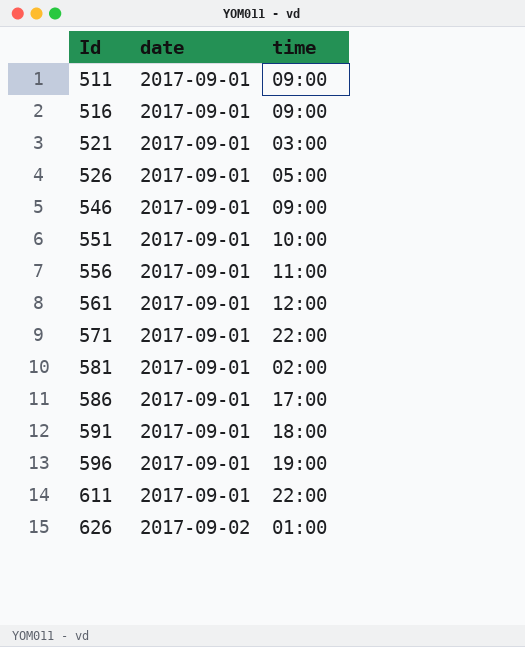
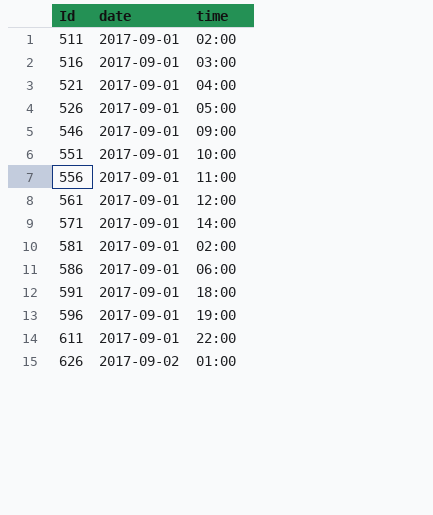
511 | time: 09:00 -> 02:00
516 | time: 09:00 -> 03:00
521 | time: 03:00 -> 04:00
571 | time: 22:00 -> 14:00
586 | time: 17:00 -> 06:00

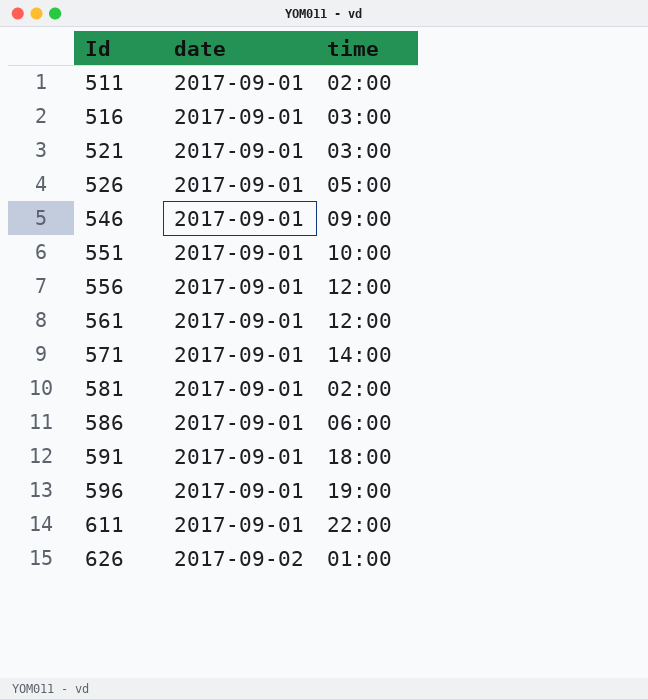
521 | time: 04:00 -> 03:00
556 | time: 11:00 -> 12:00

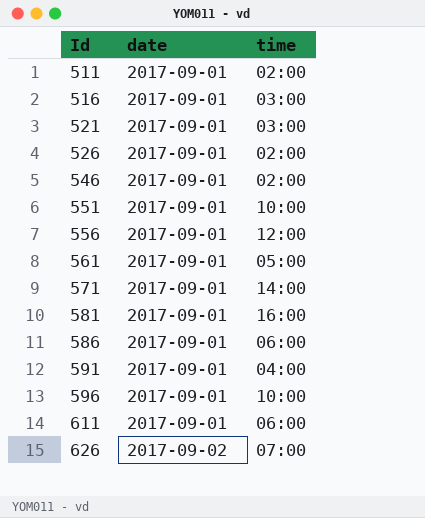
526 | time: 05:00 -> 02:00
546 | time: 09:00 -> 02:00
561 | time: 12:00 -> 05:00
581 | time: 02:00 -> 16:00
591 | time: 18:00 -> 04:00
596 | time: 19:00 -> 10:00
611 | time: 22:00 -> 06:00
626 | time: 01:00 -> 07:00

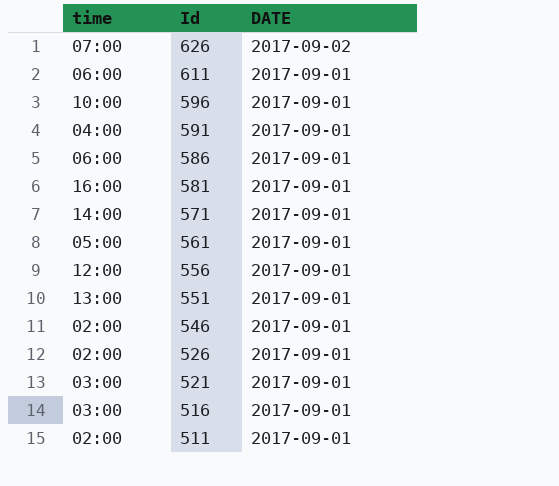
row order: Id ascending -> Id descending
column time | position: 3 -> 1
column name: date -> DATE
551 | time: 10:00 -> 13:00

